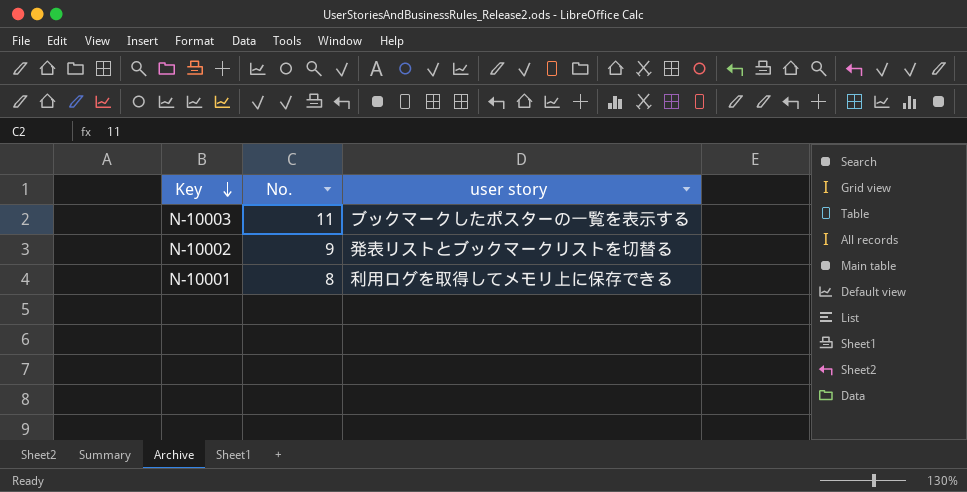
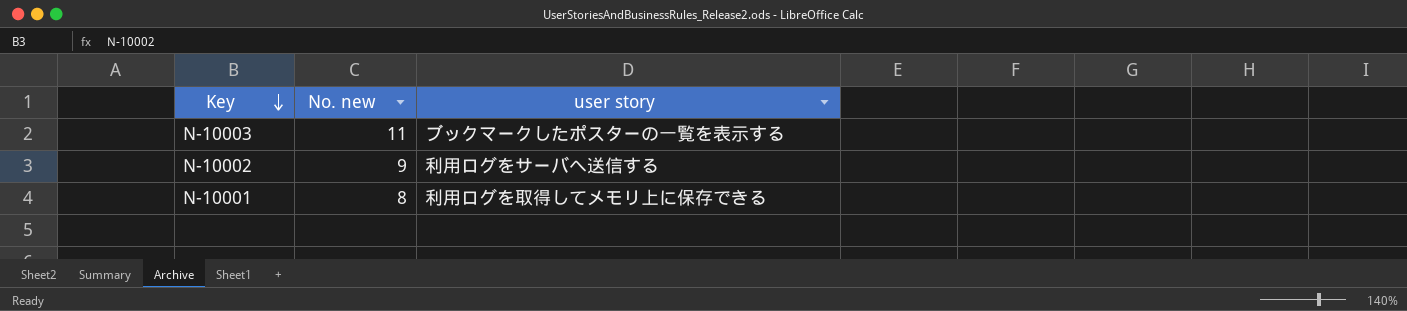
column name: No. -> No. new
N-10002 | user story: 発表リストとブックマークリストを切替る -> 利用ログをサーバへ送信する

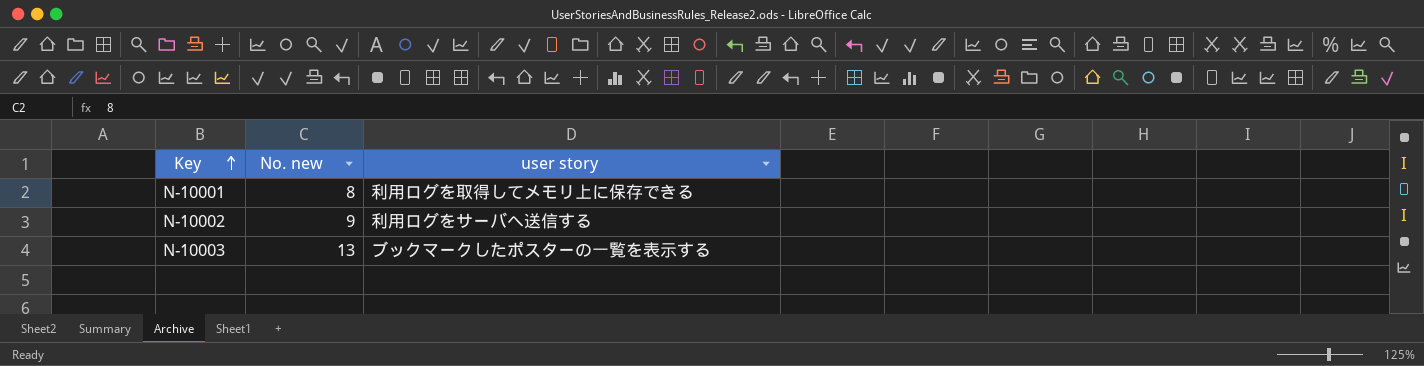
row order: Key descending -> Key ascending
N-10003 | No. new: 11 -> 13

